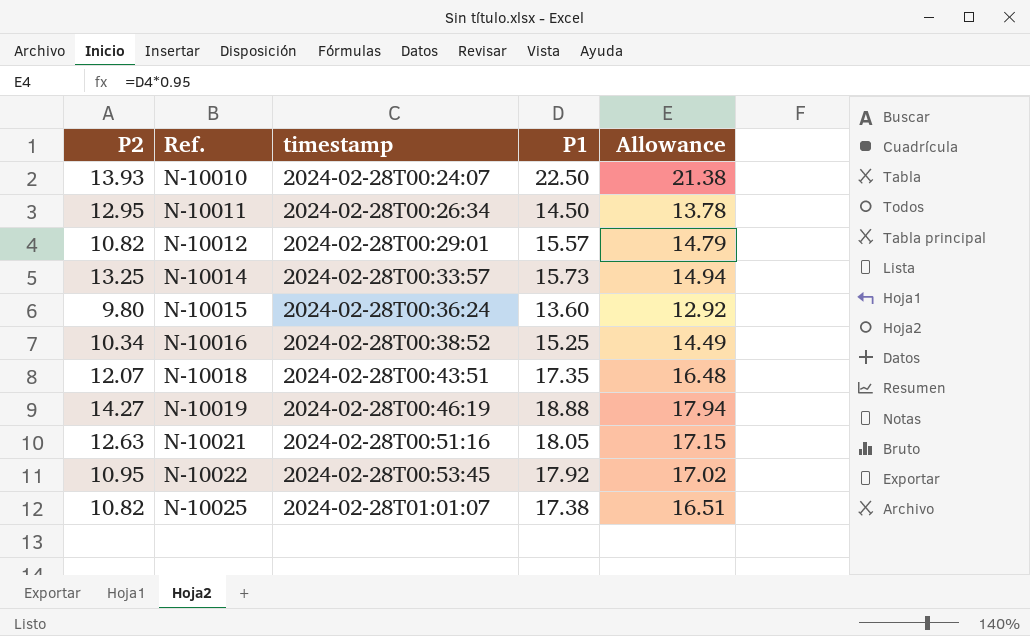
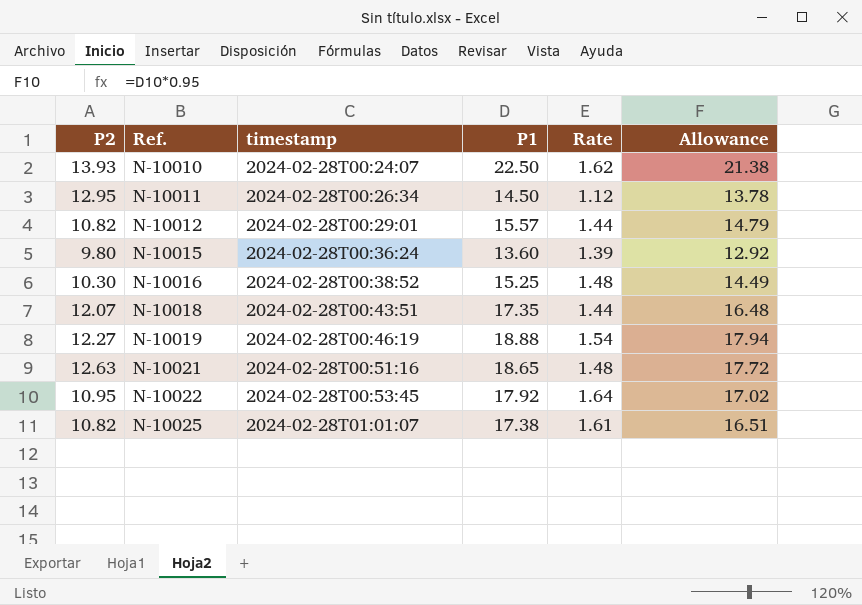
column Rate | formula: none -> [P1] / [P2]
row N-10014: 13.25 | 2024-02-28T00:33:57 | 15.73 | 14.94 -> none
N-10016 | P2: 10.34 -> 10.30
N-10019 | P2: 14.27 -> 12.27
N-10021 | P1: 18.05 -> 18.65
N-10021 | Allowance: 17.15 -> 17.72

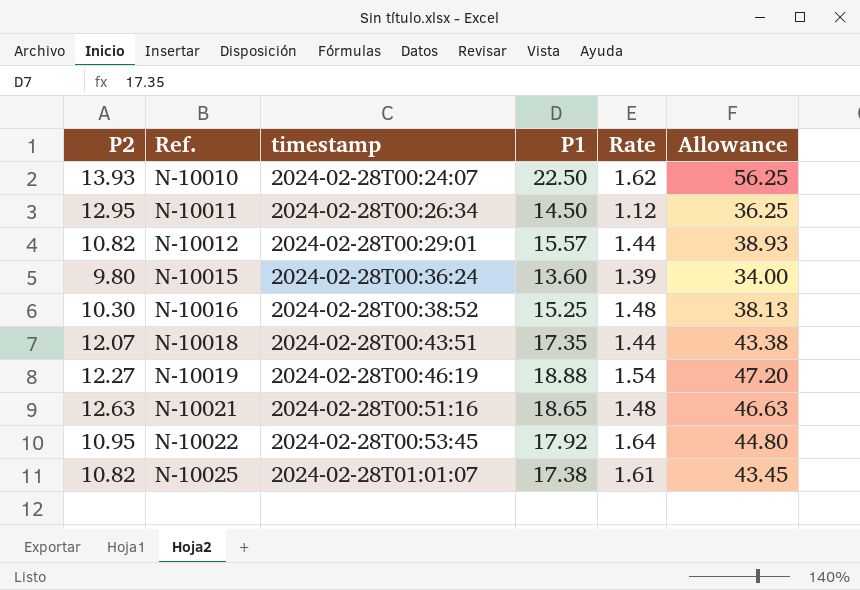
column Allowance | formula: [P1] * 0.95 -> [P1] * 2.5

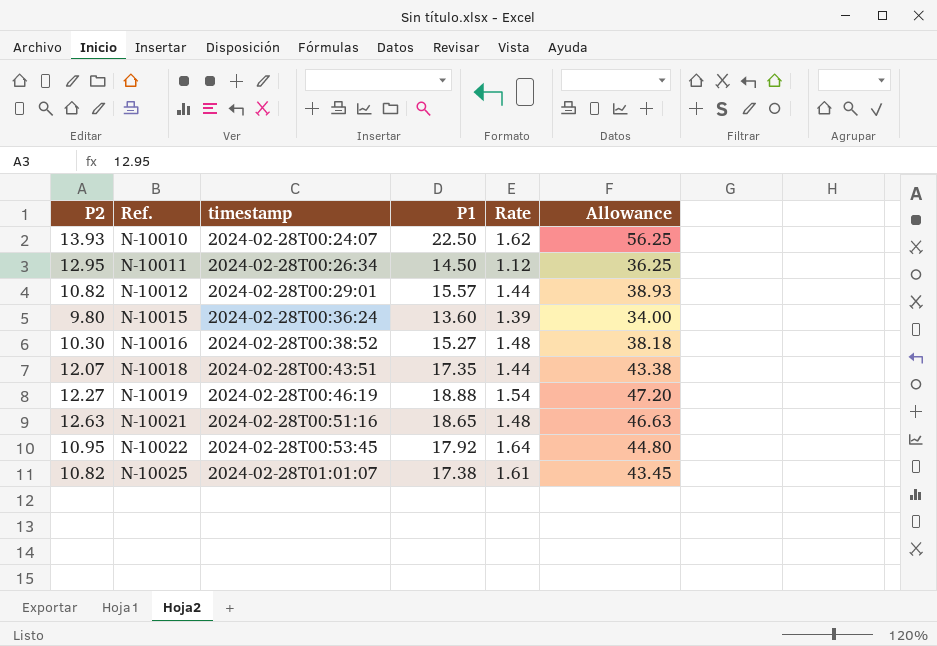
N-10016 | P1: 15.25 -> 15.27
N-10016 | Allowance: 38.13 -> 38.18

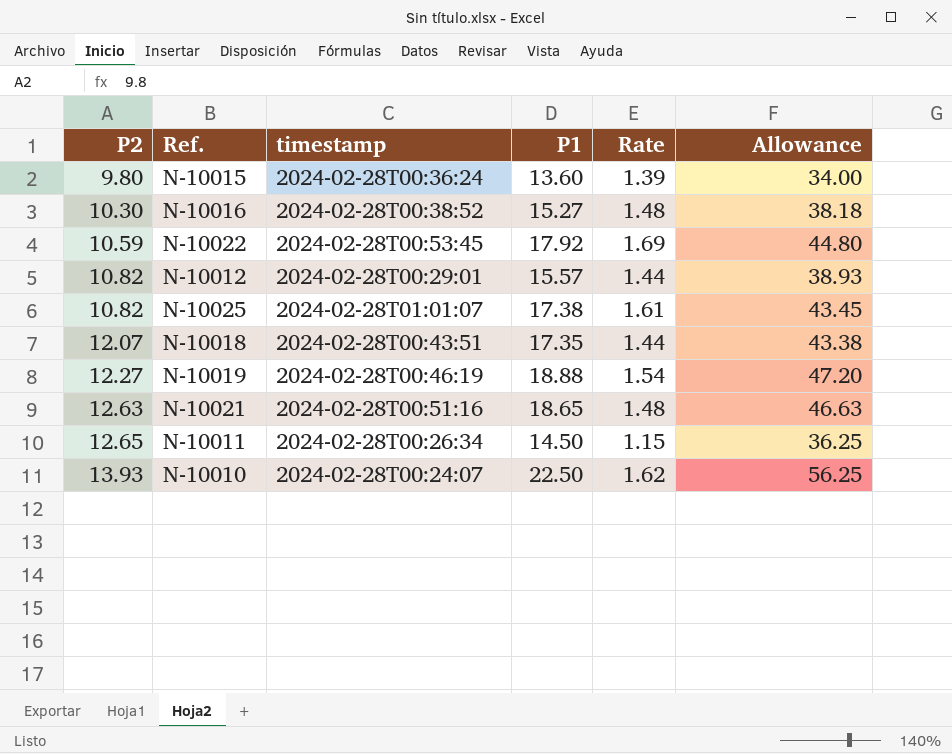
row order: Ref. ascending -> P2 ascending
N-10022 | P2: 10.95 -> 10.59
N-10022 | Rate: 1.64 -> 1.69
N-10011 | P2: 12.95 -> 12.65
N-10011 | Rate: 1.12 -> 1.15

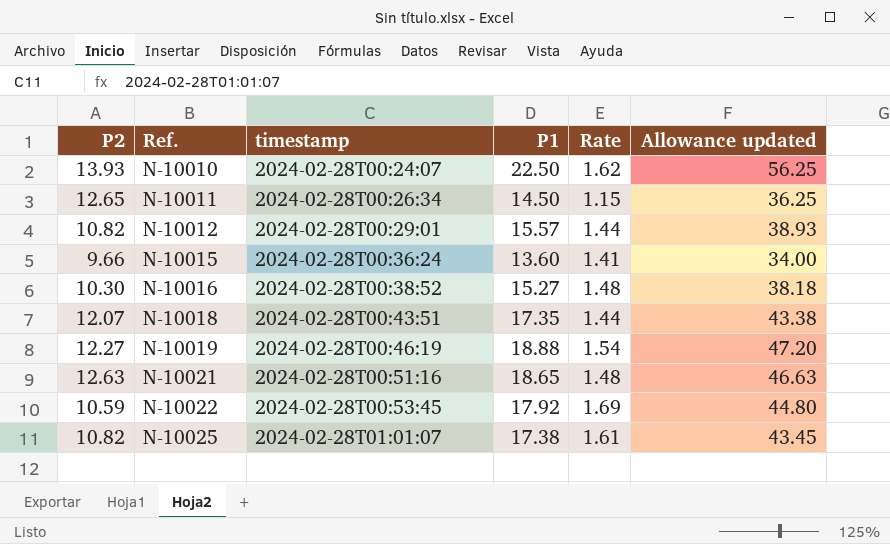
row order: P2 ascending -> Ref. ascending
column name: Allowance -> Allowance updated
N-10015 | P2: 9.80 -> 9.66
N-10015 | Rate: 1.39 -> 1.41

